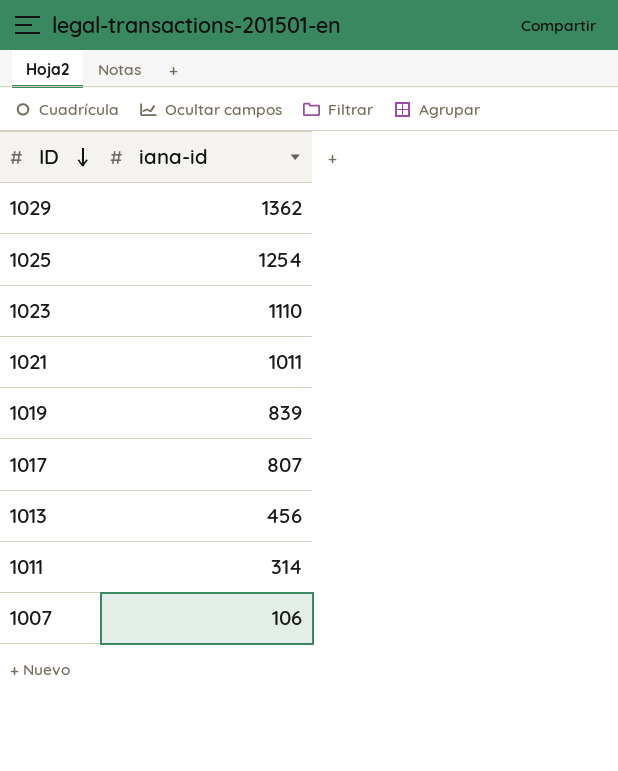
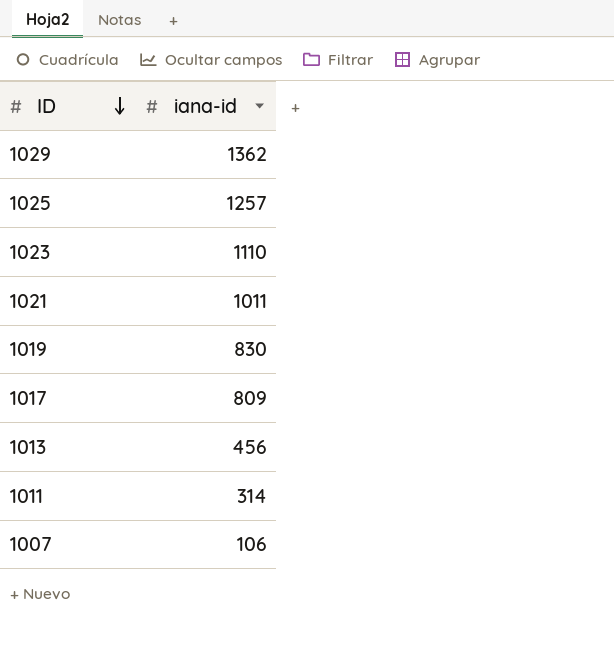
1025 | iana-id: 1254 -> 1257
1019 | iana-id: 839 -> 830
1017 | iana-id: 807 -> 809

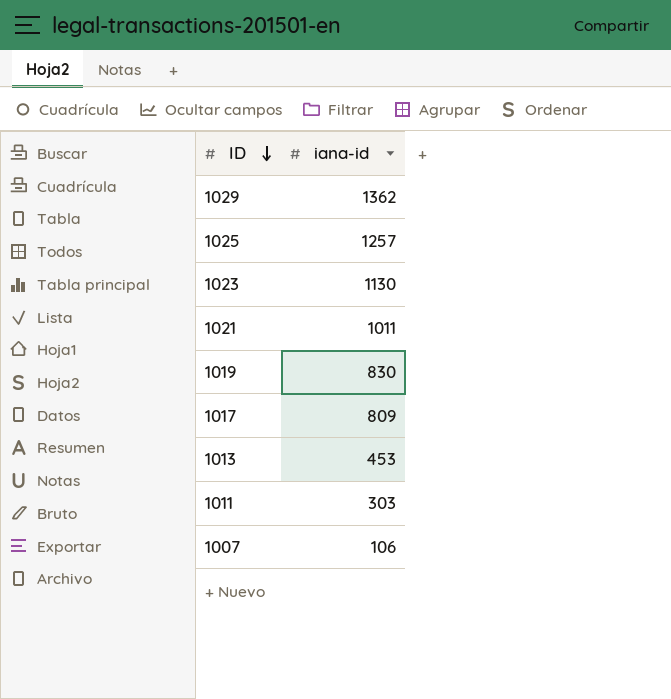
1023 | iana-id: 1110 -> 1130
1013 | iana-id: 456 -> 453
1011 | iana-id: 314 -> 303

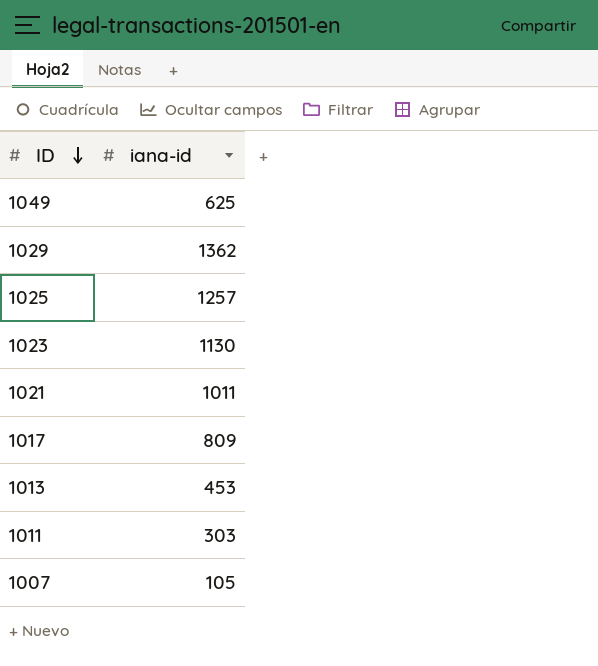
row 1019: 830 -> none
row 1049: none -> 625
1007 | iana-id: 106 -> 105

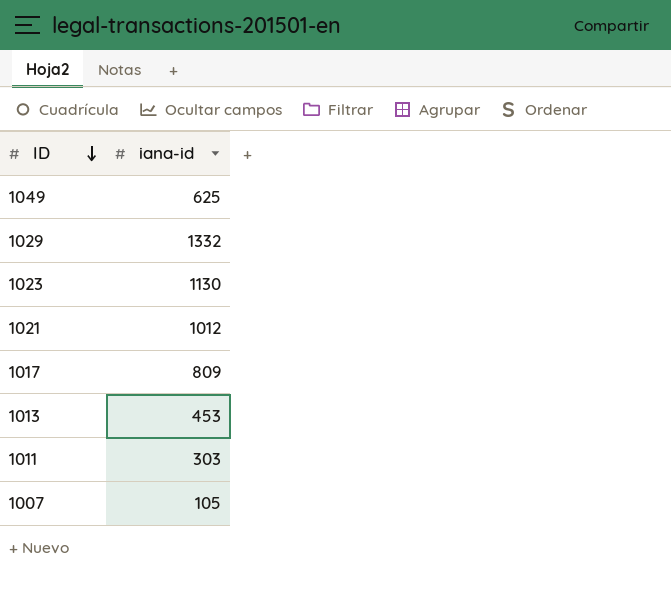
row 1025: 1257 -> none
1029 | iana-id: 1362 -> 1332
1021 | iana-id: 1011 -> 1012

